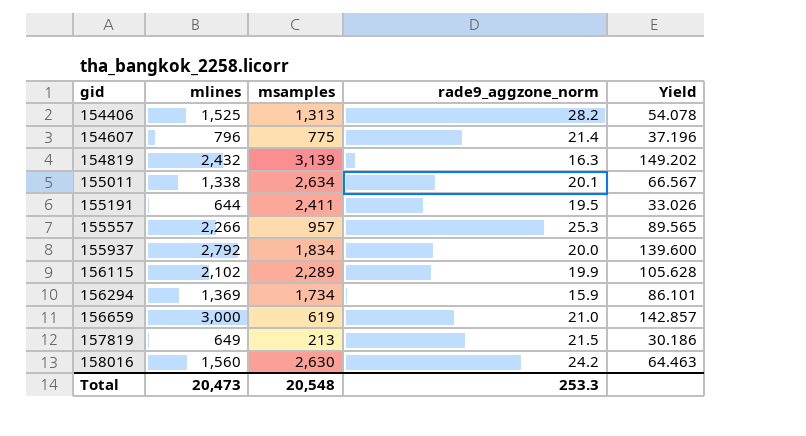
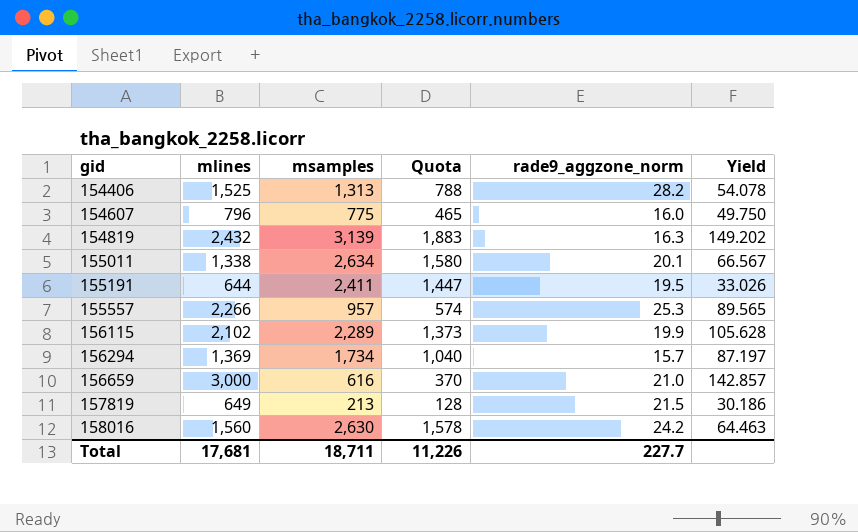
column Quota | formula: none -> [msamples] * 0.6
row 155937: 2,792 | 1,834 | 20.0 | 139.600 -> none
154607 | rade9_aggzone_norm: 21.4 -> 16.0
154607 | Yield: 37.196 -> 49.750
156294 | rade9_aggzone_norm: 15.9 -> 15.7
156294 | Yield: 86.101 -> 87.197
156659 | msamples: 619 -> 616
Total | mlines: 20,473 -> 17,681
Total | msamples: 20,548 -> 18,711
Total | rade9_aggzone_norm: 253.3 -> 227.7

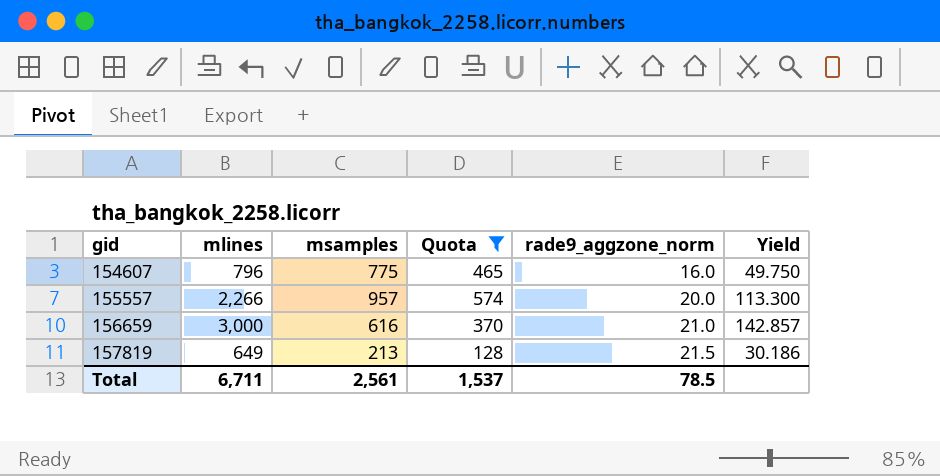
filter: none -> Quota <= 574
155557 | rade9_aggzone_norm: 25.3 -> 20.0
155557 | Yield: 89.565 -> 113.300
Total | mlines: 17,681 -> 6,711
Total | msamples: 18,711 -> 2,561
Total | Quota: 11,226 -> 1,537
Total | rade9_aggzone_norm: 227.7 -> 78.5

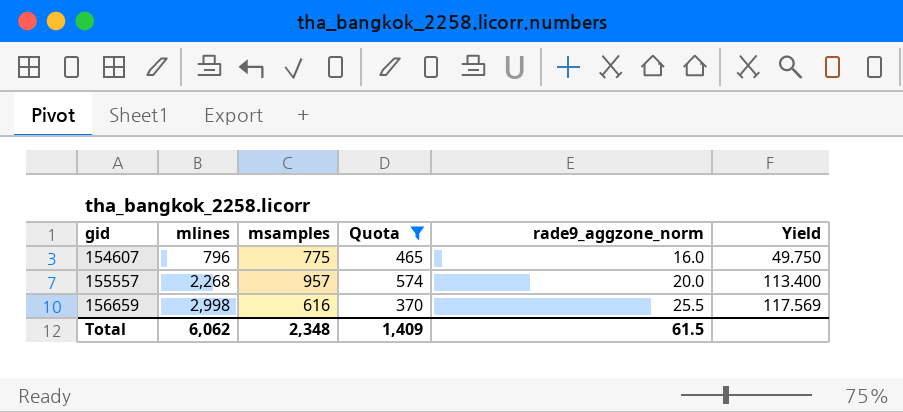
row 157819: 649 | 213 | 128 | 21.5 | 30.186 -> none
155557 | mlines: 2,266 -> 2,268
155557 | Yield: 113.300 -> 113.400
156659 | mlines: 3,000 -> 2,998
156659 | rade9_aggzone_norm: 21.0 -> 25.5
156659 | Yield: 142.857 -> 117.569
Total | mlines: 6,711 -> 6,062
Total | msamples: 2,561 -> 2,348
Total | Quota: 1,537 -> 1,409
Total | rade9_aggzone_norm: 78.5 -> 61.5

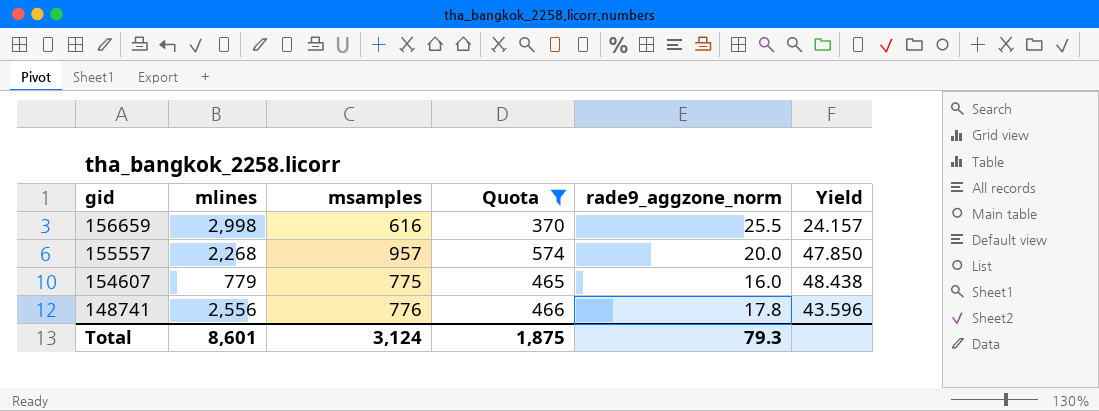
row order: gid ascending -> gid descending
column Yield | formula: [mlines] / [rade9_aggzone_norm] -> [msamples] / [rade9_aggzone_norm]
154607 | mlines: 796 -> 779
row 148741: none -> 2,556 | 776 | 466 | 17.8 | 43.596
Total | mlines: 6,062 -> 8,601
Total | msamples: 2,348 -> 3,124
Total | Quota: 1,409 -> 1,875
Total | rade9_aggzone_norm: 61.5 -> 79.3

